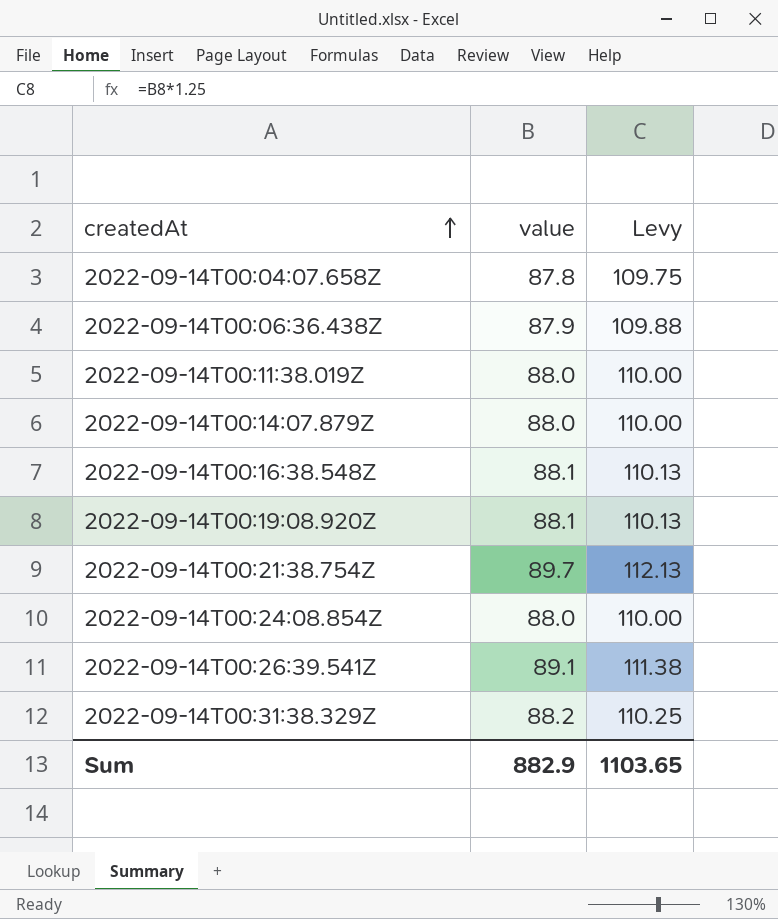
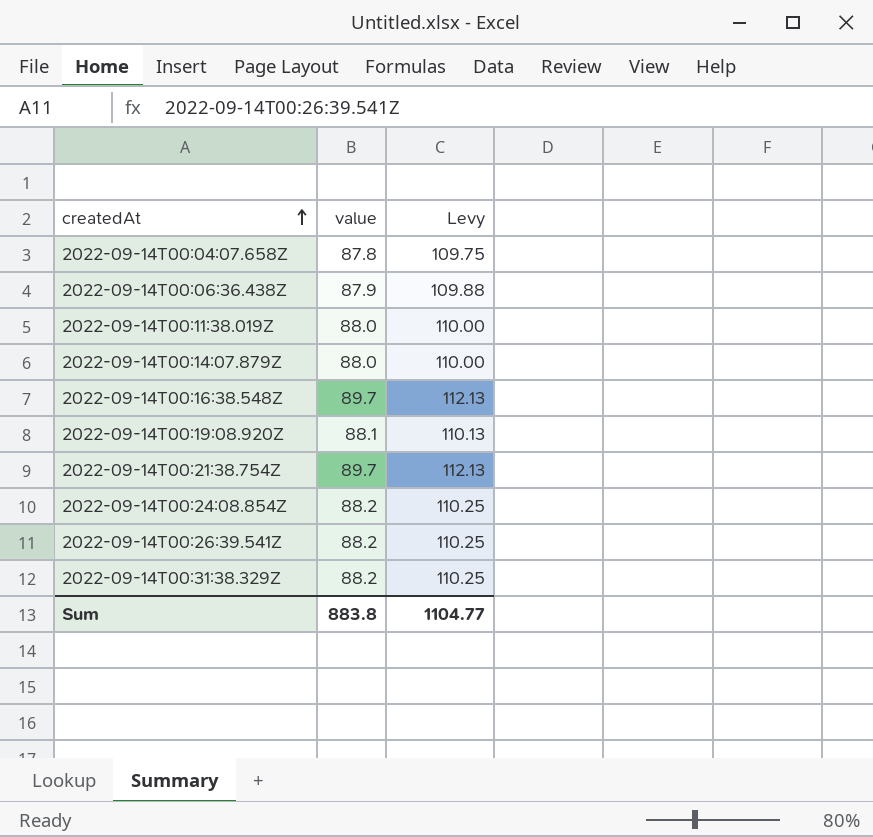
2022-09-14T00:16:38.548Z | value: 88.1 -> 89.7
2022-09-14T00:16:38.548Z | Levy: 110.13 -> 112.13
2022-09-14T00:24:08.854Z | value: 88.0 -> 88.2
2022-09-14T00:24:08.854Z | Levy: 110.00 -> 110.25
2022-09-14T00:26:39.541Z | value: 89.1 -> 88.2
2022-09-14T00:26:39.541Z | Levy: 111.38 -> 110.25
Sum | value: 882.9 -> 883.8
Sum | Levy: 1103.65 -> 1104.77

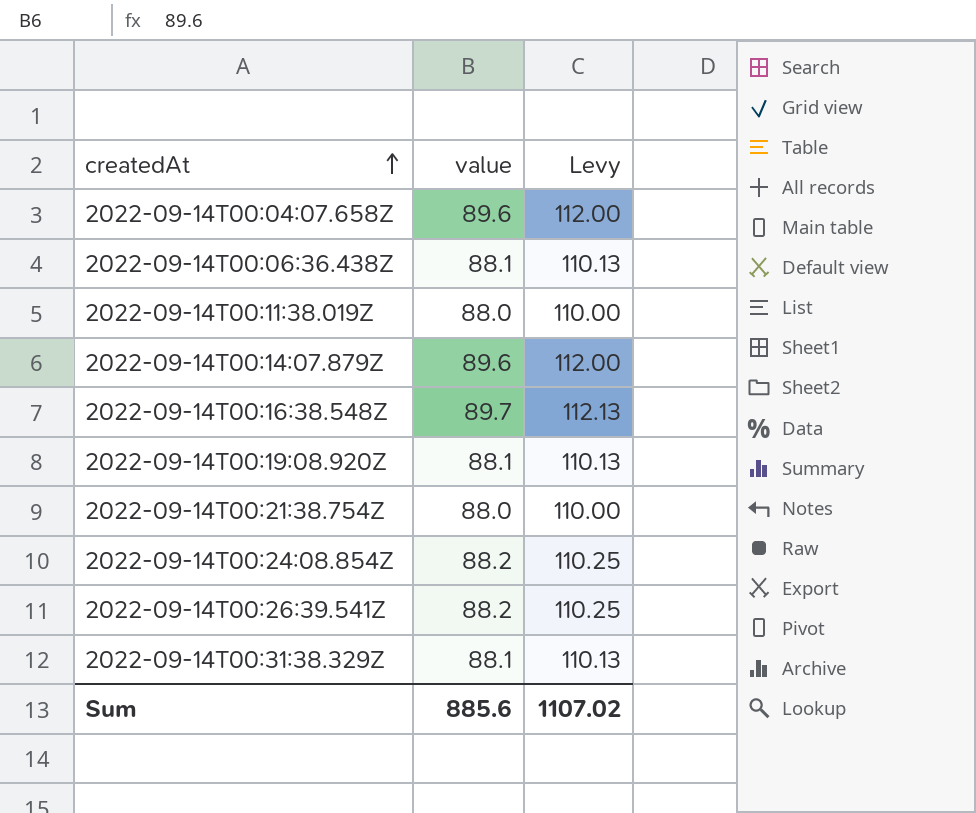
2022-09-14T00:04:07.658Z | value: 87.8 -> 89.6
2022-09-14T00:04:07.658Z | Levy: 109.75 -> 112.00
2022-09-14T00:06:36.438Z | value: 87.9 -> 88.1
2022-09-14T00:06:36.438Z | Levy: 109.88 -> 110.13
2022-09-14T00:14:07.879Z | value: 88.0 -> 89.6
2022-09-14T00:14:07.879Z | Levy: 110.00 -> 112.00
2022-09-14T00:21:38.754Z | value: 89.7 -> 88.0
2022-09-14T00:21:38.754Z | Levy: 112.13 -> 110.00
2022-09-14T00:31:38.329Z | value: 88.2 -> 88.1
2022-09-14T00:31:38.329Z | Levy: 110.25 -> 110.13
Sum | value: 883.8 -> 885.6
Sum | Levy: 1104.77 -> 1107.02

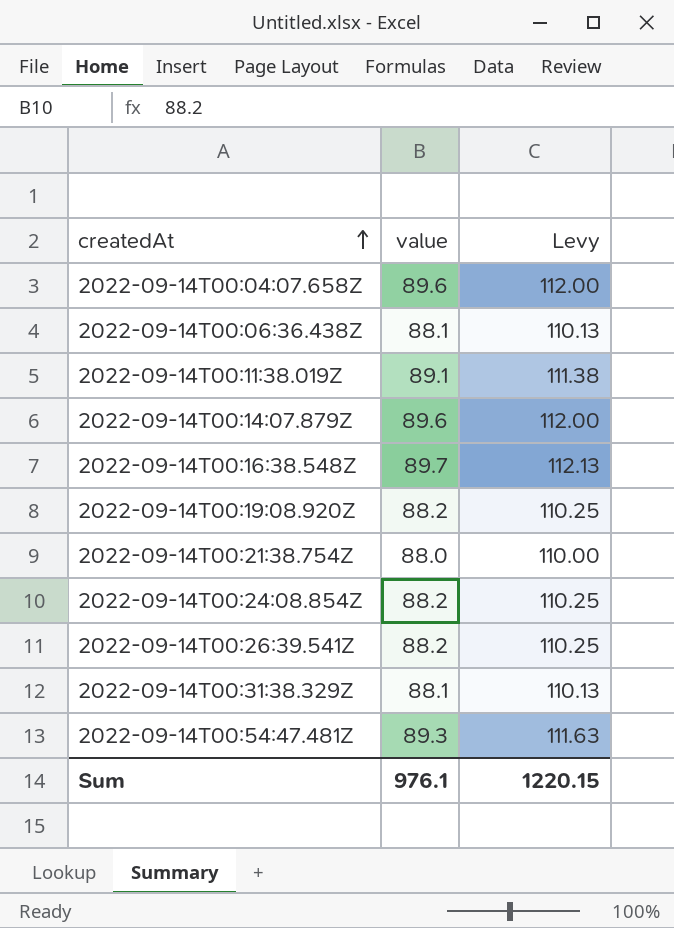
2022-09-14T00:11:38.019Z | value: 88.0 -> 89.1
2022-09-14T00:11:38.019Z | Levy: 110.00 -> 111.38
2022-09-14T00:19:08.920Z | value: 88.1 -> 88.2
2022-09-14T00:19:08.920Z | Levy: 110.13 -> 110.25
row 2022-09-14T00:54:47.481Z: none -> 89.3 | 111.63
Sum | value: 885.6 -> 976.1
Sum | Levy: 1107.02 -> 1220.15

